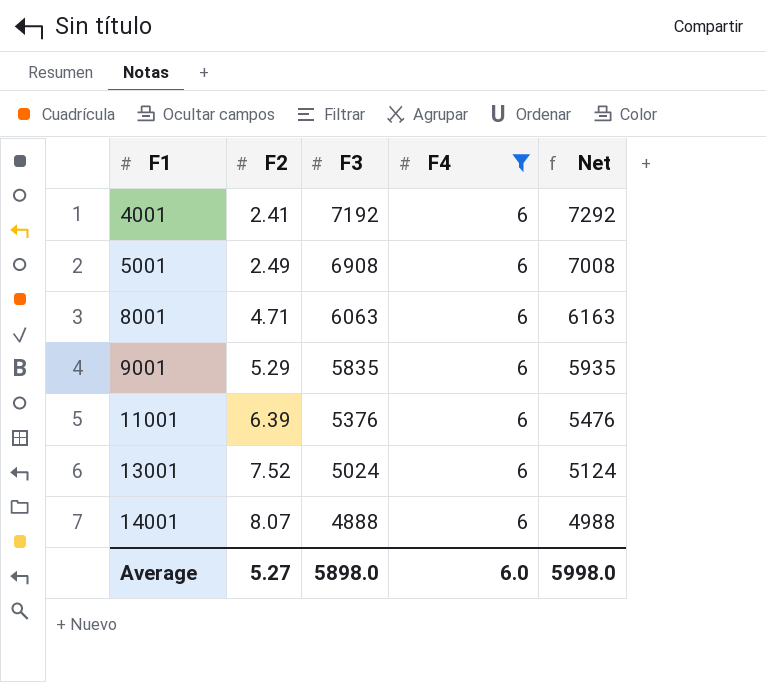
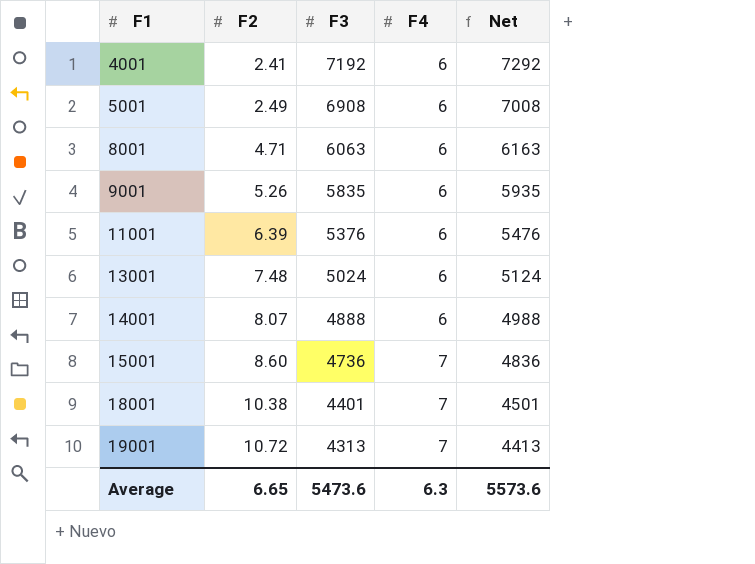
filter: F4 = 6 -> none
9001 | F2: 5.29 -> 5.26
13001 | F2: 7.52 -> 7.48
Average | F2: 5.27 -> 6.65
Average | F3: 5898.0 -> 5473.6
Average | F4: 6.0 -> 6.3
Average | Net: 5998.0 -> 5573.6

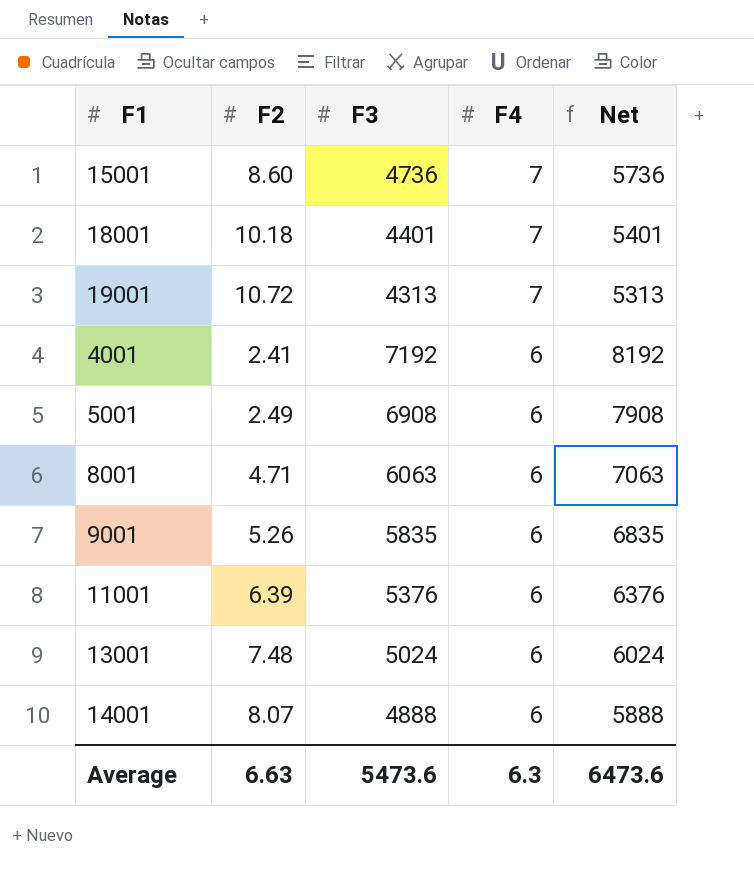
row order: F1 ascending -> F4 descending
column Net | formula: [F3] + 100 -> [F3] + 1000
18001 | F2: 10.38 -> 10.18
Average | F2: 6.65 -> 6.63
Average | Net: 5573.6 -> 6473.6

